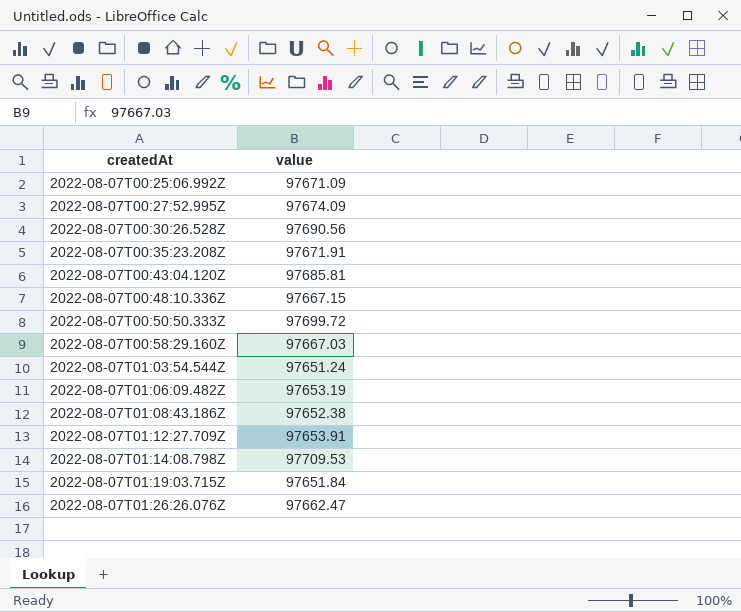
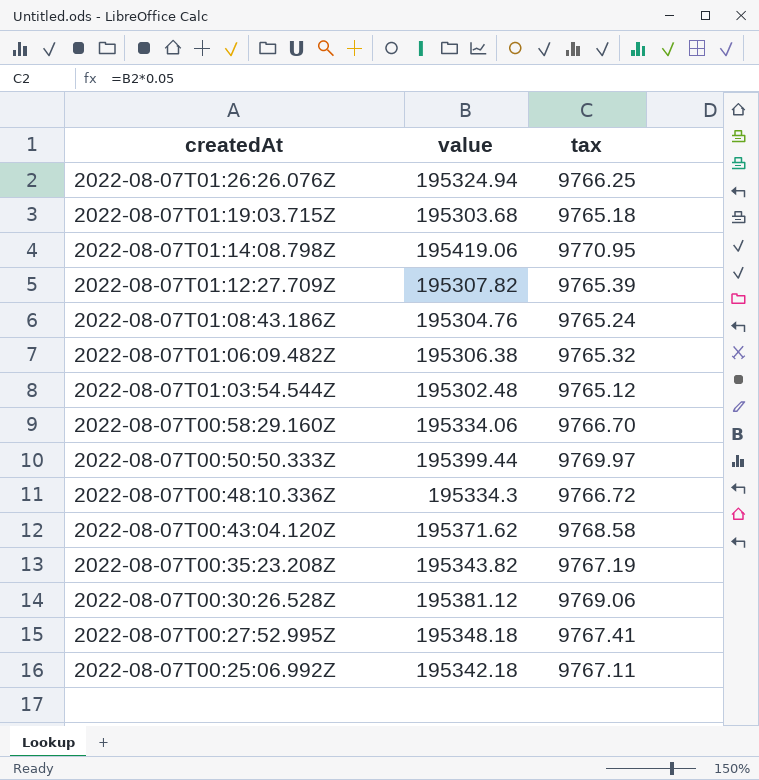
row order: createdAt ascending -> createdAt descending
column tax | formula: none -> [value] * 0.05
2022-08-07T01:26:26.076Z | value: 97662.47 -> 195324.94
2022-08-07T01:19:03.715Z | value: 97651.84 -> 195303.68
2022-08-07T01:14:08.798Z | value: 97709.53 -> 195419.06
2022-08-07T01:12:27.709Z | value: 97653.91 -> 195307.82
2022-08-07T01:08:43.186Z | value: 97652.38 -> 195304.76
2022-08-07T01:06:09.482Z | value: 97653.19 -> 195306.38
2022-08-07T01:03:54.544Z | value: 97651.24 -> 195302.48
2022-08-07T00:58:29.160Z | value: 97667.03 -> 195334.06
2022-08-07T00:50:50.333Z | value: 97699.72 -> 195399.44
2022-08-07T00:48:10.336Z | value: 97667.15 -> 195334.3
2022-08-07T00:43:04.120Z | value: 97685.81 -> 195371.62
2022-08-07T00:35:23.208Z | value: 97671.91 -> 195343.82
2022-08-07T00:30:26.528Z | value: 97690.56 -> 195381.12
2022-08-07T00:27:52.995Z | value: 97674.09 -> 195348.18
2022-08-07T00:25:06.992Z | value: 97671.09 -> 195342.18

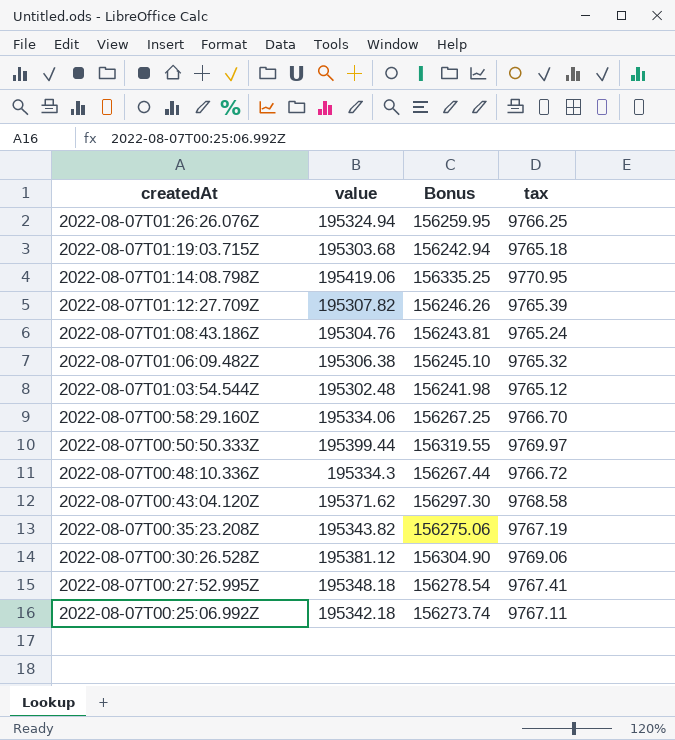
column Bonus | formula: none -> [value] * 0.8

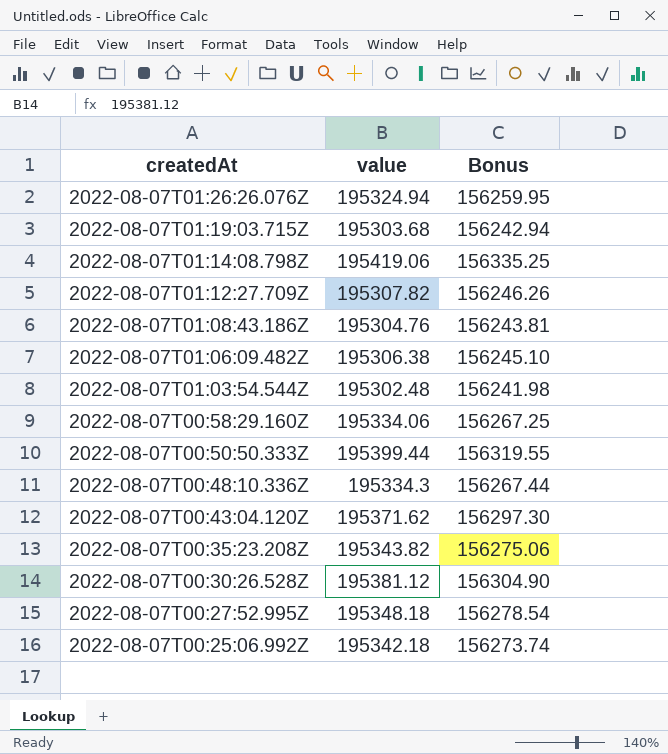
column tax | formula: [value] * 0.05 -> none

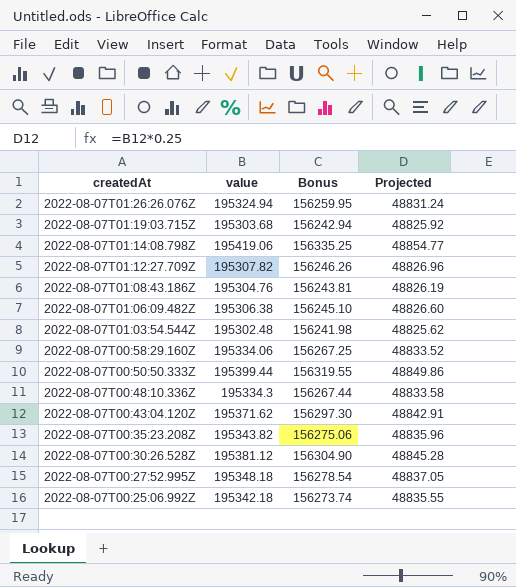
column Projected | formula: none -> [value] * 0.25

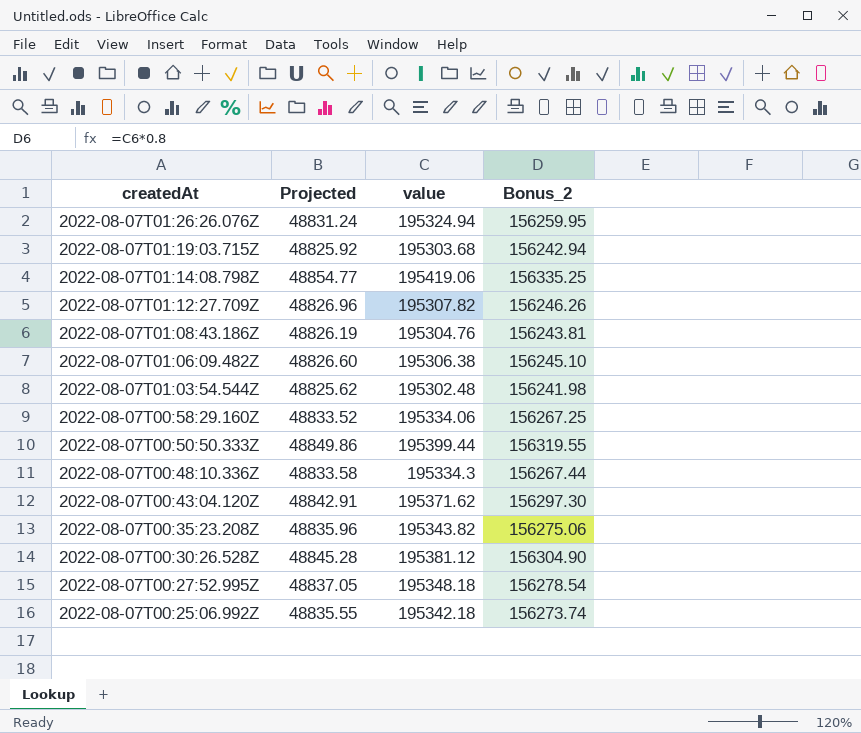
column Projected | position: 4 -> 2
column name: Bonus -> Bonus_2

